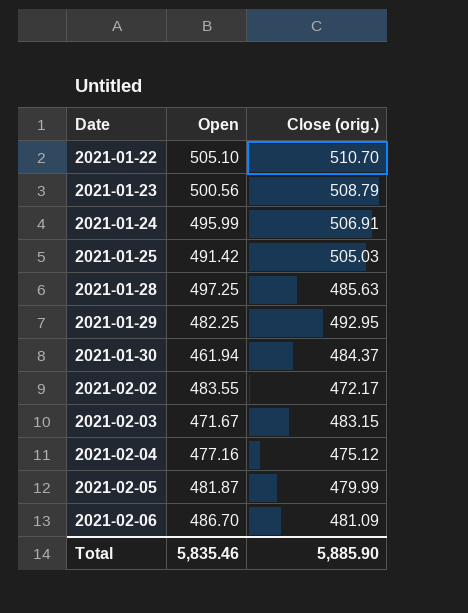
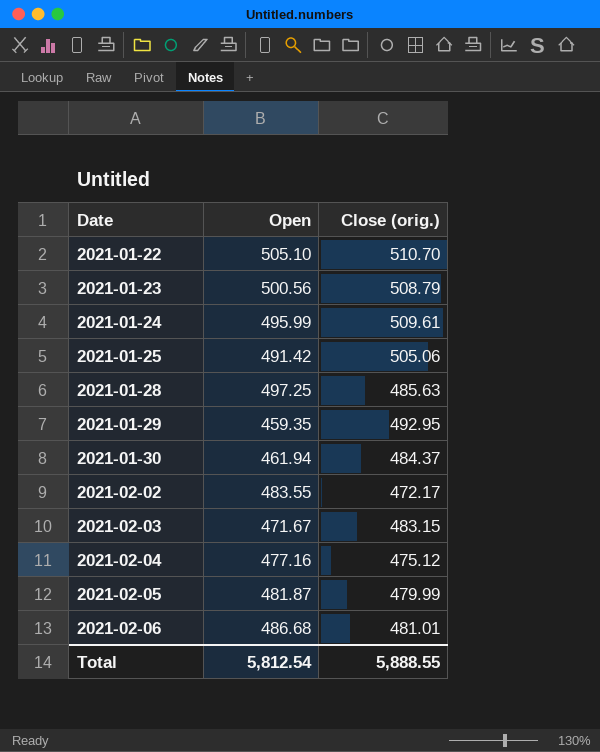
2021-01-24 | Close (orig.): 506.91 -> 509.61
2021-01-25 | Close (orig.): 505.03 -> 505.06
2021-01-29 | Open: 482.25 -> 459.35
2021-02-06 | Open: 486.70 -> 486.68
2021-02-06 | Close (orig.): 481.09 -> 481.01
Total | Open: 5,835.46 -> 5,812.54
Total | Close (orig.): 5,885.90 -> 5,888.55

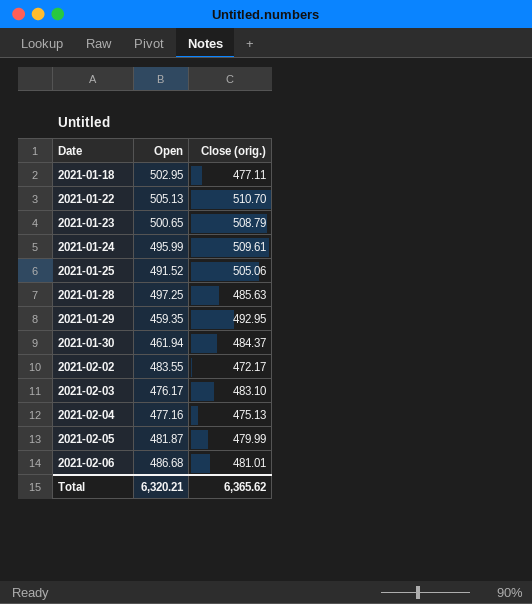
row 2021-01-18: none -> 502.95 | 477.11
2021-01-22 | Open: 505.10 -> 505.13
2021-01-23 | Open: 500.56 -> 500.65
2021-01-25 | Open: 491.42 -> 491.52
2021-02-03 | Open: 471.67 -> 476.17
2021-02-03 | Close (orig.): 483.15 -> 483.10
2021-02-04 | Close (orig.): 475.12 -> 475.13
Total | Open: 5,812.54 -> 6,320.21
Total | Close (orig.): 5,888.55 -> 6,365.62

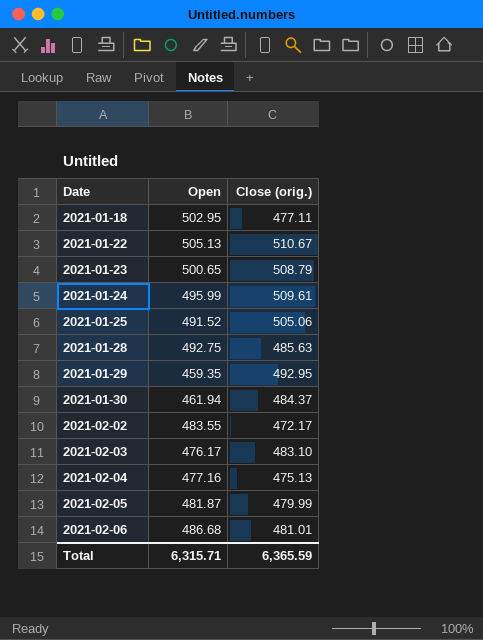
2021-01-22 | Close (orig.): 510.70 -> 510.67
2021-01-28 | Open: 497.25 -> 492.75
Total | Open: 6,320.21 -> 6,315.71
Total | Close (orig.): 6,365.62 -> 6,365.59

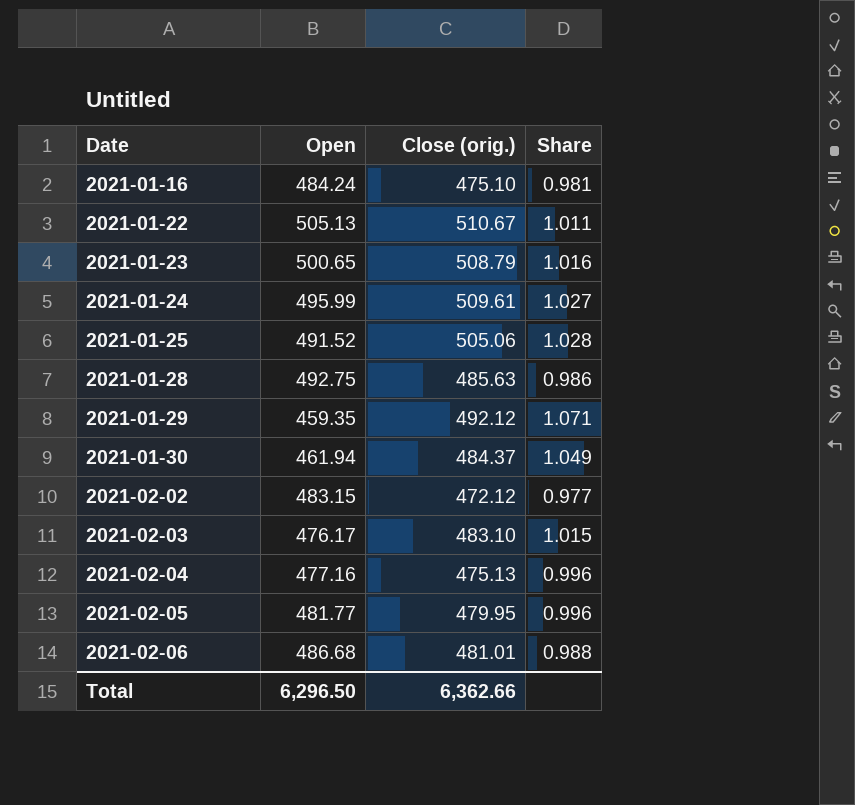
column Share | formula: none -> [Close (orig.)] / [Open]
row 2021-01-18: 502.95 | 477.11 -> none
row 2021-01-16: none -> 484.24 | 475.10 | 0.981
2021-01-29 | Close (orig.): 492.95 -> 492.12
2021-02-02 | Open: 483.55 -> 483.15
2021-02-02 | Close (orig.): 472.17 -> 472.12
2021-02-05 | Open: 481.87 -> 481.77
2021-02-05 | Close (orig.): 479.99 -> 479.95
Total | Open: 6,315.71 -> 6,296.50
Total | Close (orig.): 6,365.59 -> 6,362.66

